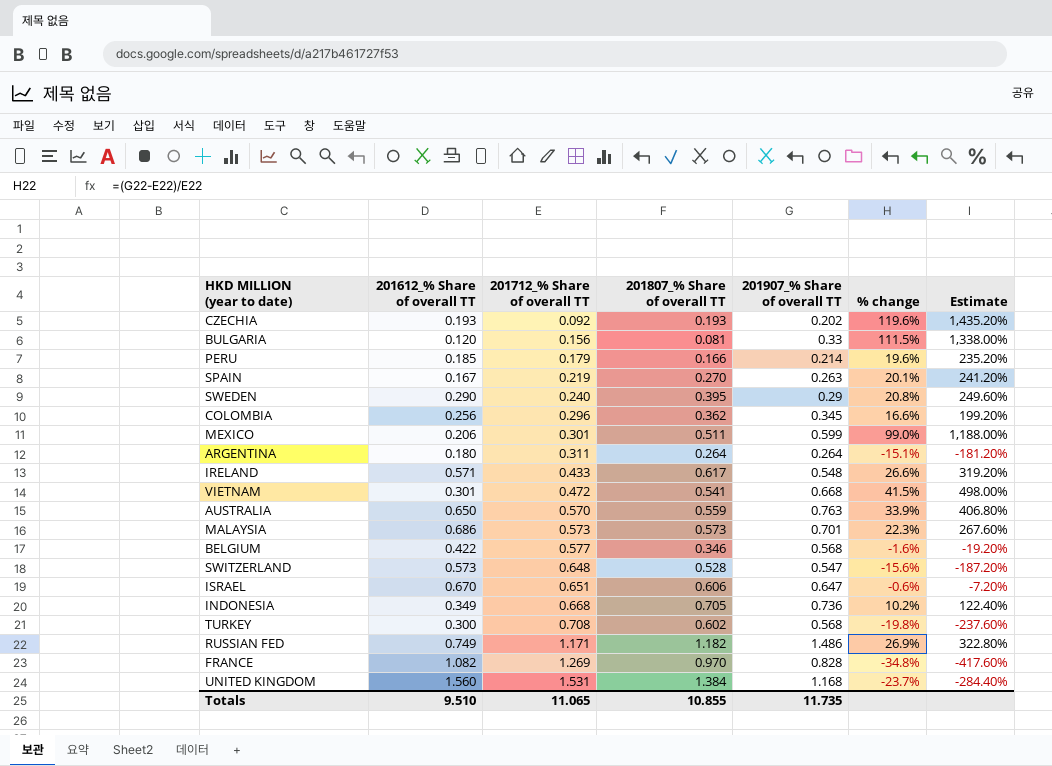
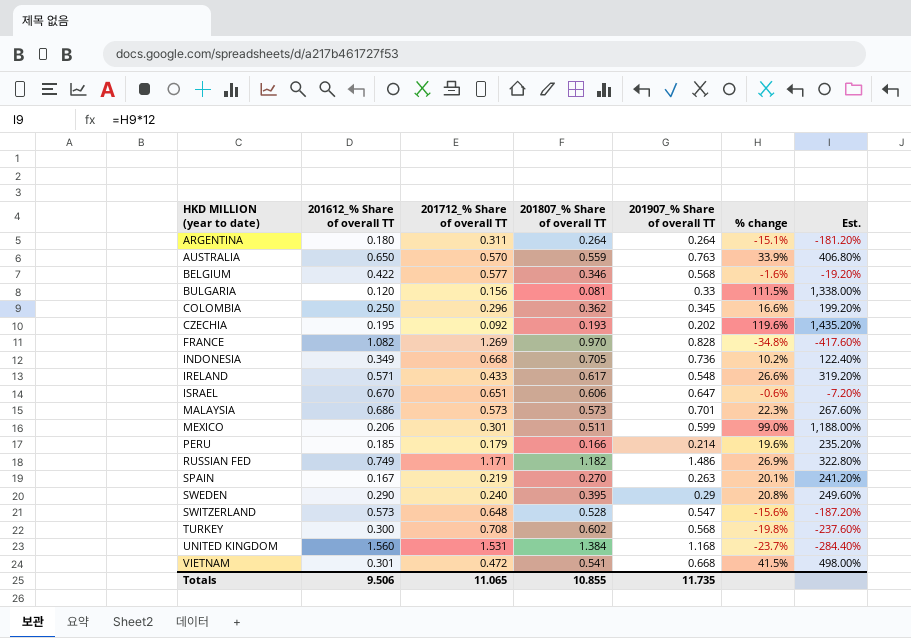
row order: 201712_% Share of overall TT ascending -> HKD MILLION (year to date) ascending
column name: Estimate -> Est.
COLOMBIA | 201612_% Share of overall TT: 0.256 -> 0.250
CZECHIA | 201612_% Share of overall TT: 0.193 -> 0.195
Totals | 201612_% Share of overall TT: 9.510 -> 9.506

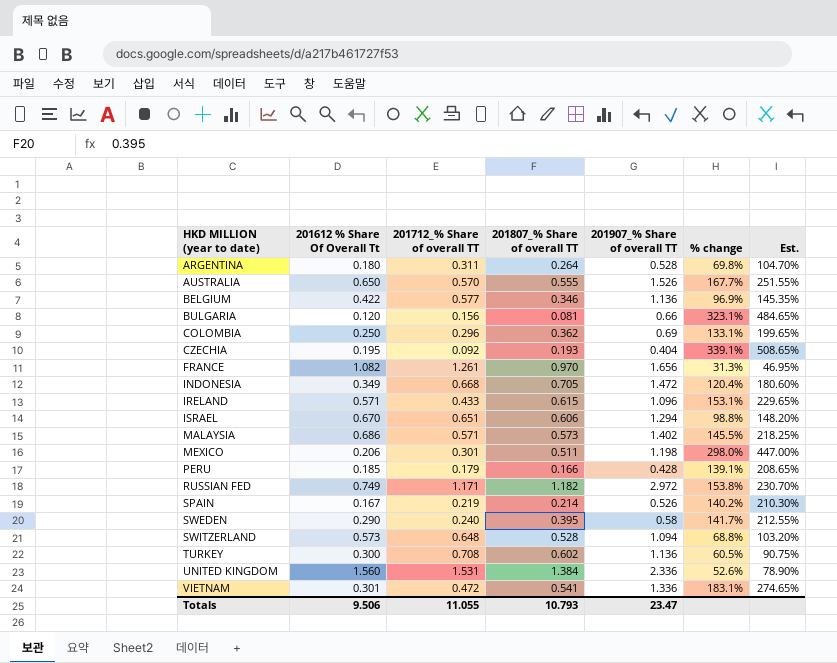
column name: 201612_% Share of overall TT -> 201612 % Share Of Overall Tt
column Est. | formula: [% change] * 12 -> [% change] * 1.5
ARGENTINA | 201907_% Share of overall TT: 0.264 -> 0.528
ARGENTINA | % change: -15.1% -> 69.8%
AUSTRALIA | 201807_% Share of overall TT: 0.559 -> 0.555
AUSTRALIA | 201907_% Share of overall TT: 0.763 -> 1.526
AUSTRALIA | % change: 33.9% -> 167.7%
BELGIUM | 201907_% Share of overall TT: 0.568 -> 1.136
BELGIUM | % change: -1.6% -> 96.9%
BULGARIA | 201907_% Share of overall TT: 0.33 -> 0.66
BULGARIA | % change: 111.5% -> 323.1%
COLOMBIA | 201907_% Share of overall TT: 0.345 -> 0.69
COLOMBIA | % change: 16.6% -> 133.1%
CZECHIA | 201907_% Share of overall TT: 0.202 -> 0.404
CZECHIA | % change: 119.6% -> 339.1%
FRANCE | 201712_% Share of overall TT: 1.269 -> 1.261
FRANCE | 201907_% Share of overall TT: 0.828 -> 1.656
FRANCE | % change: -34.8% -> 31.3%
INDONESIA | 201907_% Share of overall TT: 0.736 -> 1.472
INDONESIA | % change: 10.2% -> 120.4%
IRELAND | 201807_% Share of overall TT: 0.617 -> 0.615
IRELAND | 201907_% Share of overall TT: 0.548 -> 1.096
IRELAND | % change: 26.6% -> 153.1%
ISRAEL | 201907_% Share of overall TT: 0.647 -> 1.294
ISRAEL | % change: -0.6% -> 98.8%
MALAYSIA | 201712_% Share of overall TT: 0.573 -> 0.571
MALAYSIA | 201907_% Share of overall TT: 0.701 -> 1.402
MALAYSIA | % change: 22.3% -> 145.5%
MEXICO | 201907_% Share of overall TT: 0.599 -> 1.198
MEXICO | % change: 99.0% -> 298.0%
PERU | 201907_% Share of overall TT: 0.214 -> 0.428
PERU | % change: 19.6% -> 139.1%
RUSSIAN FED | 201907_% Share of overall TT: 1.486 -> 2.972
RUSSIAN FED | % change: 26.9% -> 153.8%
SPAIN | 201807_% Share of overall TT: 0.270 -> 0.214
SPAIN | 201907_% Share of overall TT: 0.263 -> 0.526
SPAIN | % change: 20.1% -> 140.2%
SWEDEN | 201907_% Share of overall TT: 0.29 -> 0.58
SWEDEN | % change: 20.8% -> 141.7%
SWITZERLAND | 201907_% Share of overall TT: 0.547 -> 1.094
SWITZERLAND | % change: -15.6% -> 68.8%
TURKEY | 201907_% Share of overall TT: 0.568 -> 1.136
TURKEY | % change: -19.8% -> 60.5%
UNITED KINGDOM | 201907_% Share of overall TT: 1.168 -> 2.336
UNITED KINGDOM | % change: -23.7% -> 52.6%
VIETNAM | 201907_% Share of overall TT: 0.668 -> 1.336
VIETNAM | % change: 41.5% -> 183.1%
Totals | 201712_% Share of overall TT: 11.065 -> 11.055
Totals | 201807_% Share of overall TT: 10.855 -> 10.793
Totals | 201907_% Share of overall TT: 11.735 -> 23.47

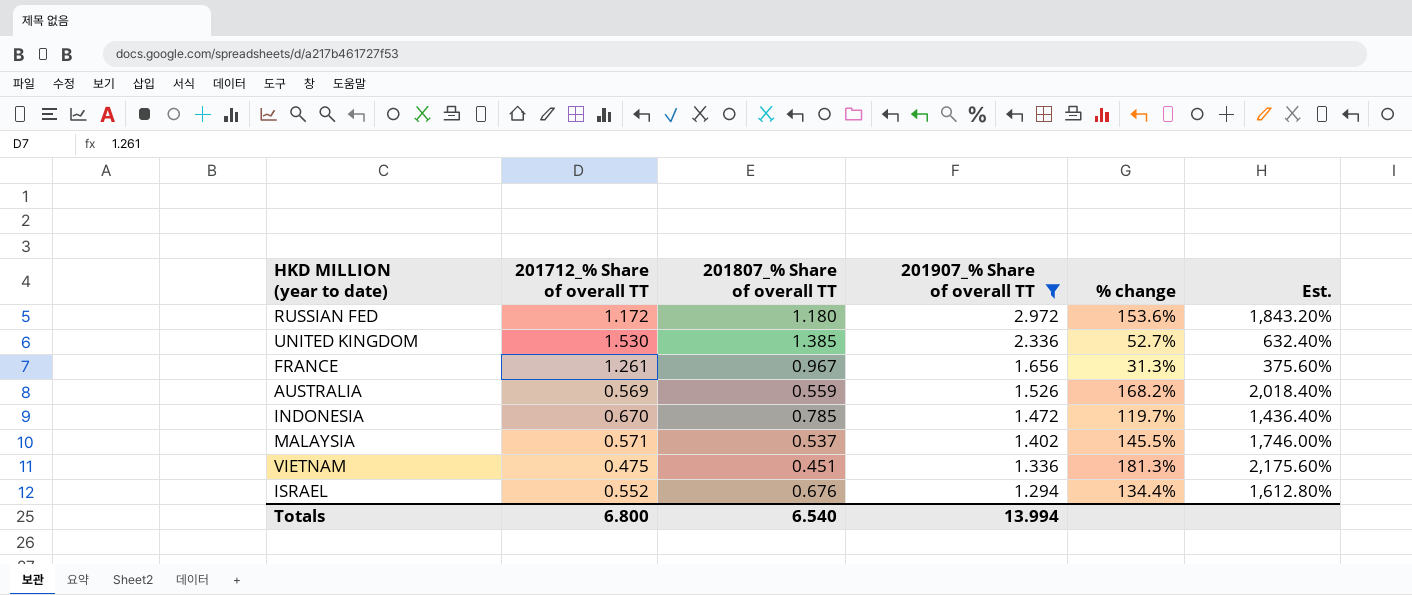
filter: none -> 201907_% Share of overall TT >= 1.294
row order: HKD MILLION (year to date) ascending -> 201907_% Share of overall TT descending
column 201612 % Share Of Overall Tt | position: 2 -> none
column Est. | formula: [% change] * 1.5 -> [% change] * 12
RUSSIAN FED | 201712_% Share of overall TT: 1.171 -> 1.172
RUSSIAN FED | 201807_% Share of overall TT: 1.182 -> 1.180
RUSSIAN FED | % change: 153.8% -> 153.6%
UNITED KINGDOM | 201712_% Share of overall TT: 1.531 -> 1.530
UNITED KINGDOM | 201807_% Share of overall TT: 1.384 -> 1.385
UNITED KINGDOM | % change: 52.6% -> 52.7%
FRANCE | 201807_% Share of overall TT: 0.970 -> 0.967
AUSTRALIA | 201712_% Share of overall TT: 0.570 -> 0.569
AUSTRALIA | 201807_% Share of overall TT: 0.555 -> 0.559
AUSTRALIA | % change: 167.7% -> 168.2%
INDONESIA | 201712_% Share of overall TT: 0.668 -> 0.670
INDONESIA | 201807_% Share of overall TT: 0.705 -> 0.785
INDONESIA | % change: 120.4% -> 119.7%
MALAYSIA | 201807_% Share of overall TT: 0.573 -> 0.537
VIETNAM | 201712_% Share of overall TT: 0.472 -> 0.475
VIETNAM | 201807_% Share of overall TT: 0.541 -> 0.451
VIETNAM | % change: 183.1% -> 181.3%
ISRAEL | 201712_% Share of overall TT: 0.651 -> 0.552
ISRAEL | 201807_% Share of overall TT: 0.606 -> 0.676
ISRAEL | % change: 98.8% -> 134.4%
Totals | 201712_% Share of overall TT: 11.055 -> 6.800
Totals | 201807_% Share of overall TT: 10.793 -> 6.540
Totals | 201907_% Share of overall TT: 23.47 -> 13.994

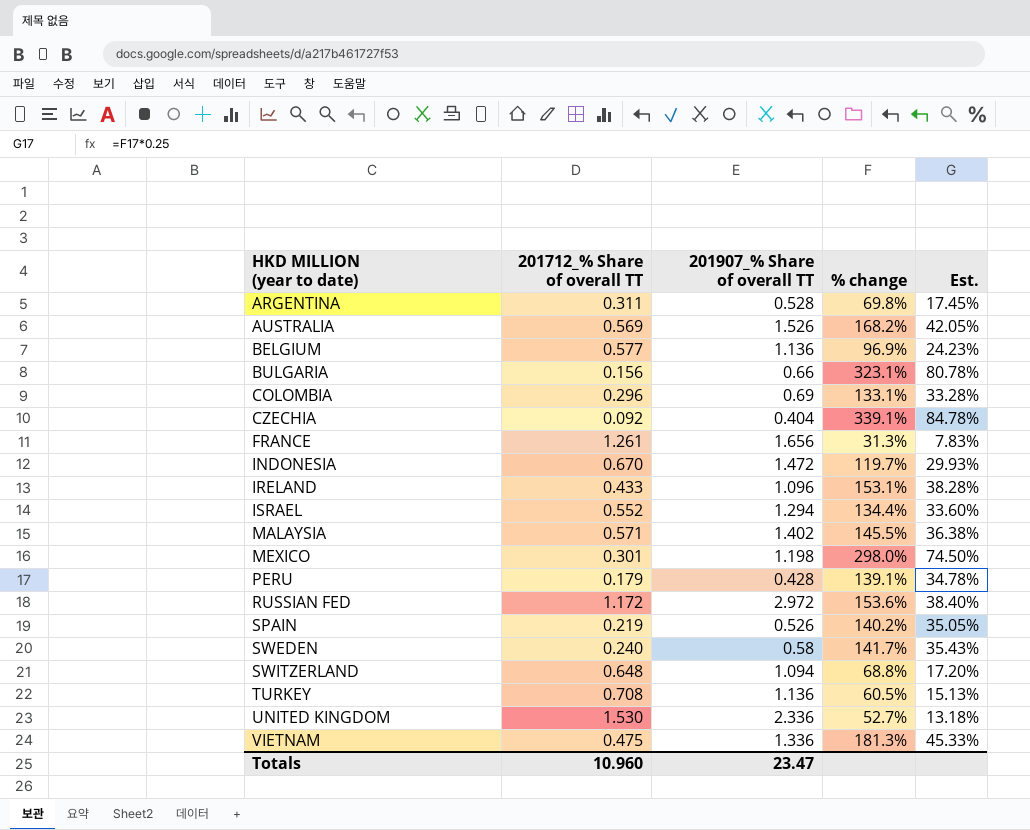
filter: 201907_% Share of overall TT >= 1.294 -> none
row order: 201907_% Share of overall TT descending -> HKD MILLION (year to date) ascending
column 201807_% Share of overall TT | position: 3 -> none
column Est. | formula: [% change] * 12 -> [% change] * 0.25
Totals | 201712_% Share of overall TT: 6.800 -> 10.960
Totals | 201907_% Share of overall TT: 13.994 -> 23.47

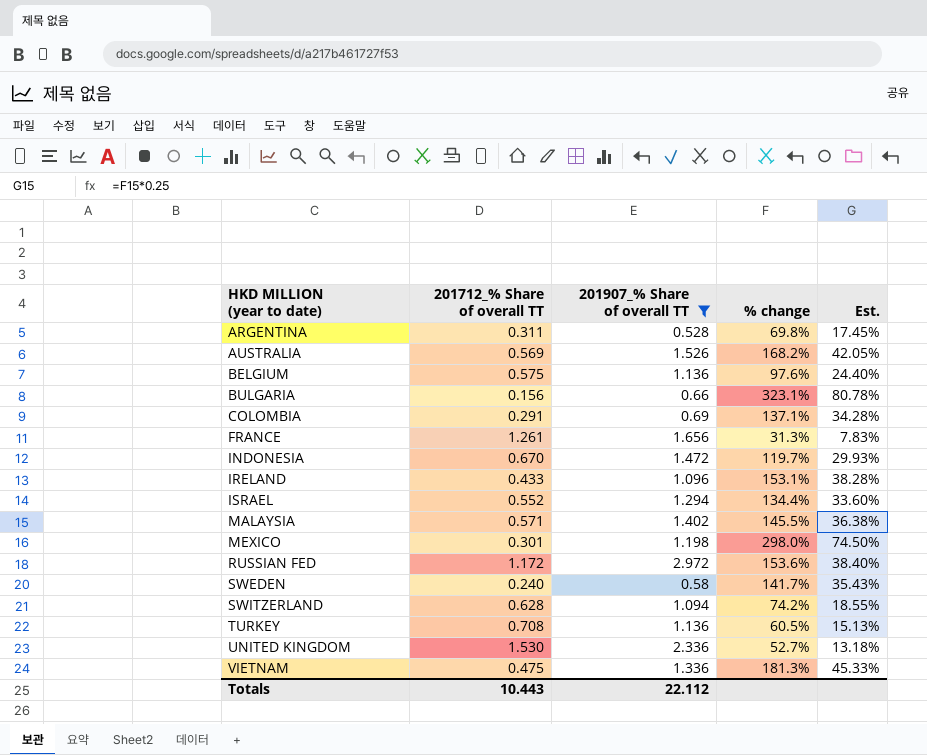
filter: none -> 201907_% Share of overall TT >= 0.528
BELGIUM | 201712_% Share of overall TT: 0.577 -> 0.575
BELGIUM | % change: 96.9% -> 97.6%
BELGIUM | Est.: 24.23% -> 24.40%
COLOMBIA | 201712_% Share of overall TT: 0.296 -> 0.291
COLOMBIA | % change: 133.1% -> 137.1%
COLOMBIA | Est.: 33.28% -> 34.28%
SWITZERLAND | 201712_% Share of overall TT: 0.648 -> 0.628
SWITZERLAND | % change: 68.8% -> 74.2%
SWITZERLAND | Est.: 17.20% -> 18.55%
Totals | 201712_% Share of overall TT: 10.960 -> 10.443
Totals | 201907_% Share of overall TT: 23.47 -> 22.112

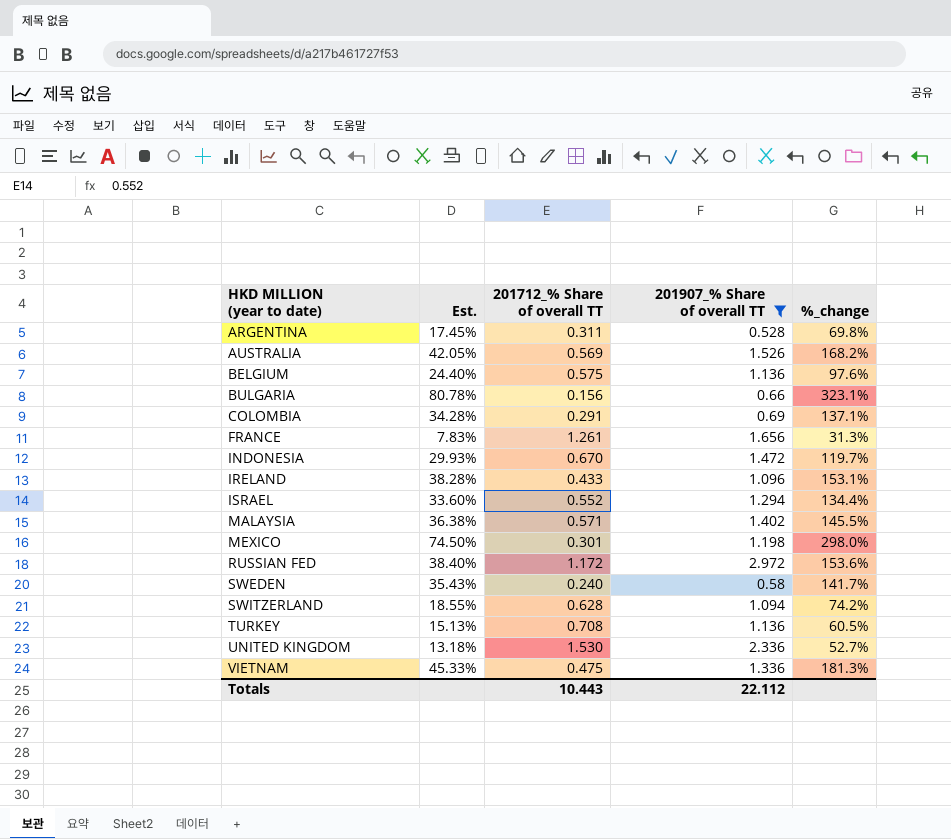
column Est. | position: 5 -> 2
column name: % change -> %_change

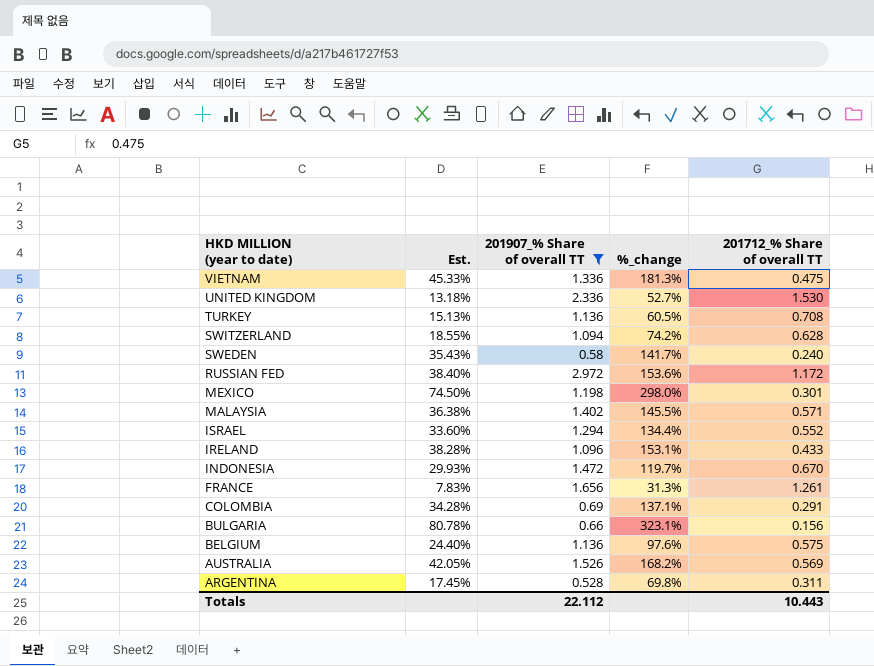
row order: HKD MILLION (year to date) ascending -> HKD MILLION (year to date) descending
column 201712_% Share of overall TT | position: 3 -> 5

